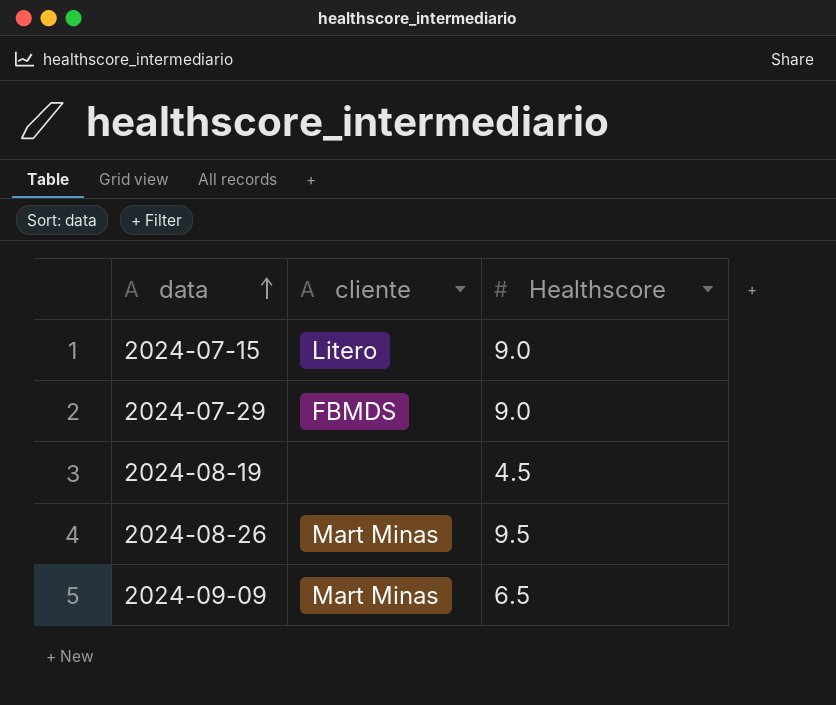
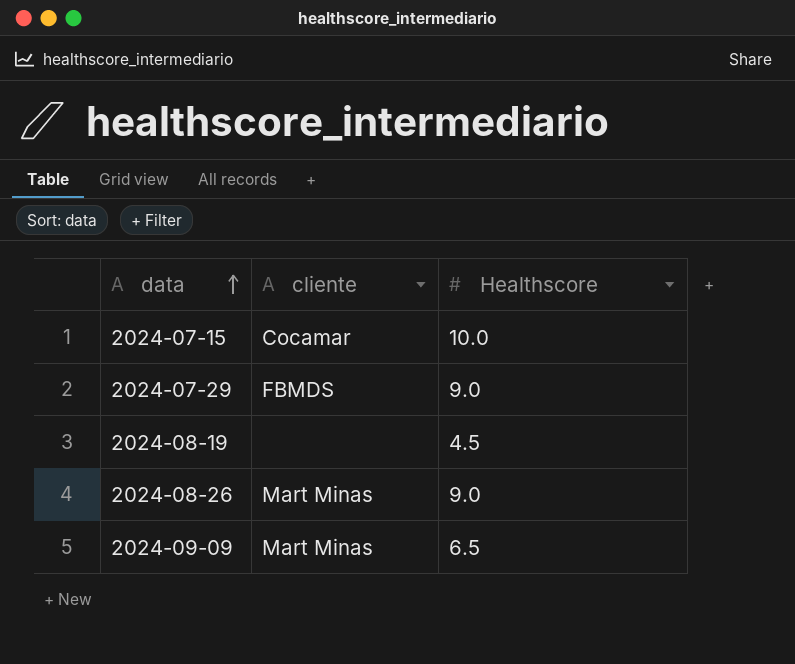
2024-07-15 | cliente: Litero -> Cocamar
2024-07-15 | Healthscore: 9.0 -> 10.0
2024-08-26 | Healthscore: 9.5 -> 9.0

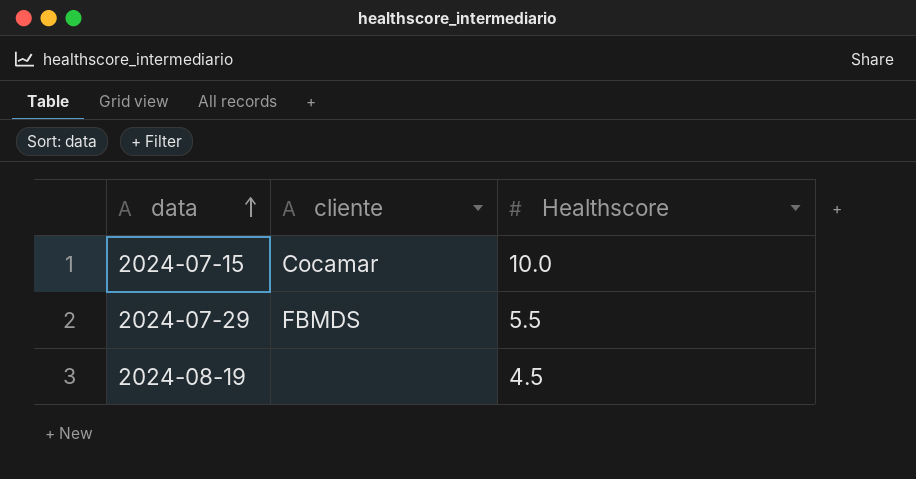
row 2024-08-26: Mart Minas | 9.0 -> none
row 2024-09-09: Mart Minas | 6.5 -> none
2024-07-29 | Healthscore: 9.0 -> 5.5

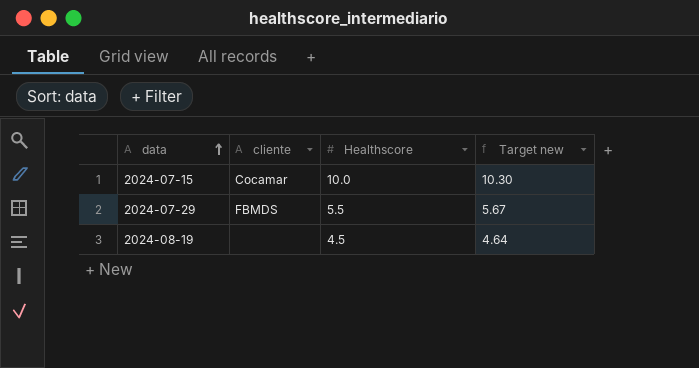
column Target new | formula: none -> [Healthscore] * 1.03

